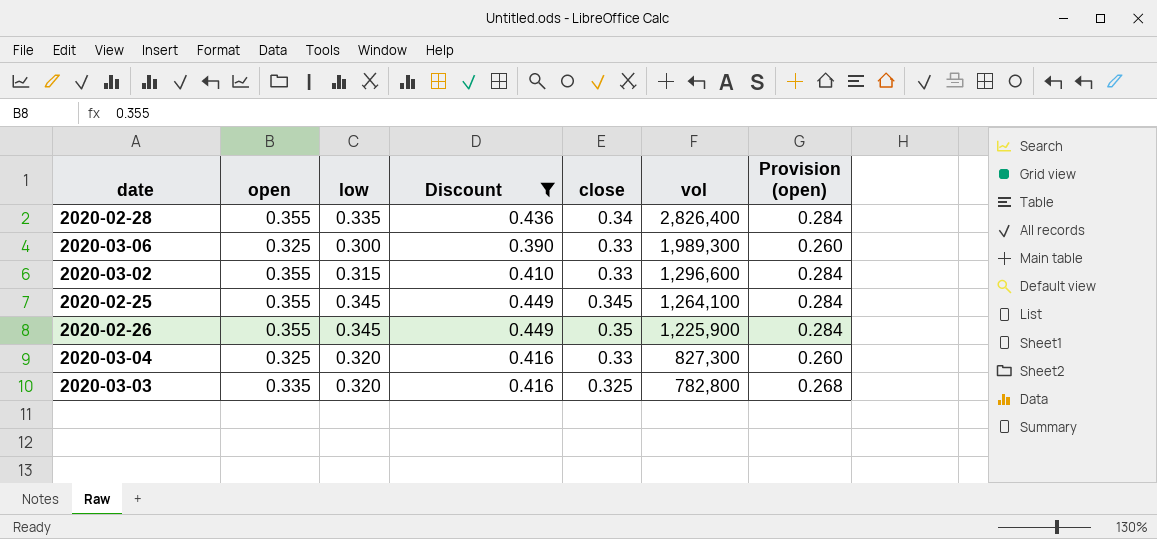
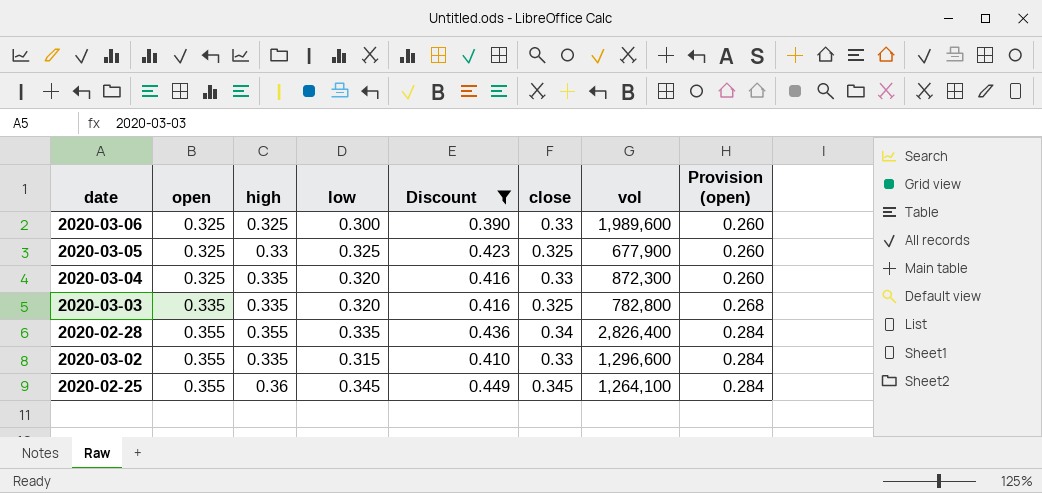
row order: vol descending -> open ascending
column high | position: none -> 3
row 2020-02-26: 0.355 | 0.345 | 0.449 | 0.35 | 1,225,900 | 0.284 -> none
2020-03-06 | vol: 1,989,300 -> 1,989,600
row 2020-03-05: none -> 0.325 | 0.33 | 0.325 | 0.423 | 0.325 | 677,900 | 0.260
2020-03-04 | vol: 827,300 -> 872,300

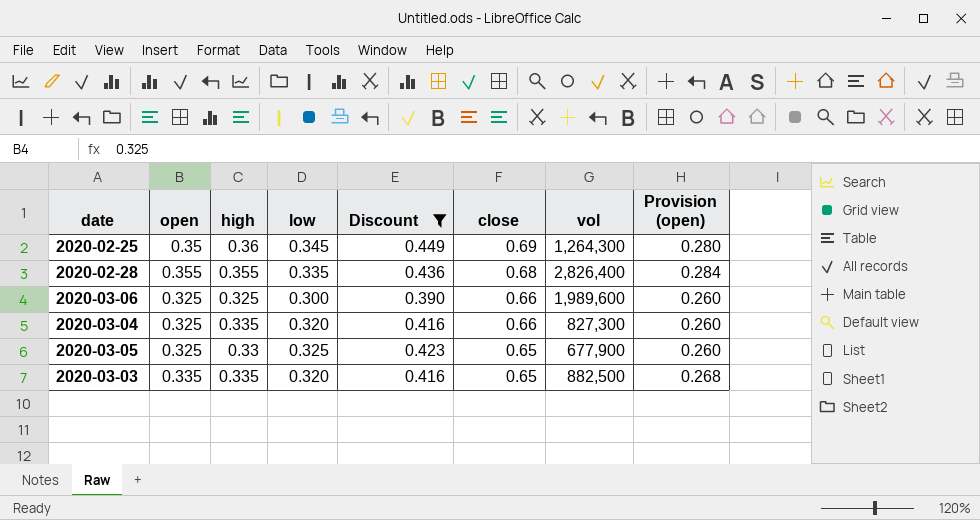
row order: open ascending -> close descending
row 2020-03-02: 0.355 | 0.335 | 0.315 | 0.410 | 0.33 | 1,296,600 | 0.284 -> none
2020-02-25 | open: 0.355 -> 0.35
2020-02-25 | close: 0.345 -> 0.69
2020-02-25 | vol: 1,264,100 -> 1,264,300
2020-02-25 | Provision (open): 0.284 -> 0.280
2020-02-28 | close: 0.34 -> 0.68
2020-03-06 | close: 0.33 -> 0.66
2020-03-04 | close: 0.33 -> 0.66
2020-03-04 | vol: 872,300 -> 827,300
2020-03-05 | close: 0.325 -> 0.65
2020-03-03 | close: 0.325 -> 0.65
2020-03-03 | vol: 782,800 -> 882,500

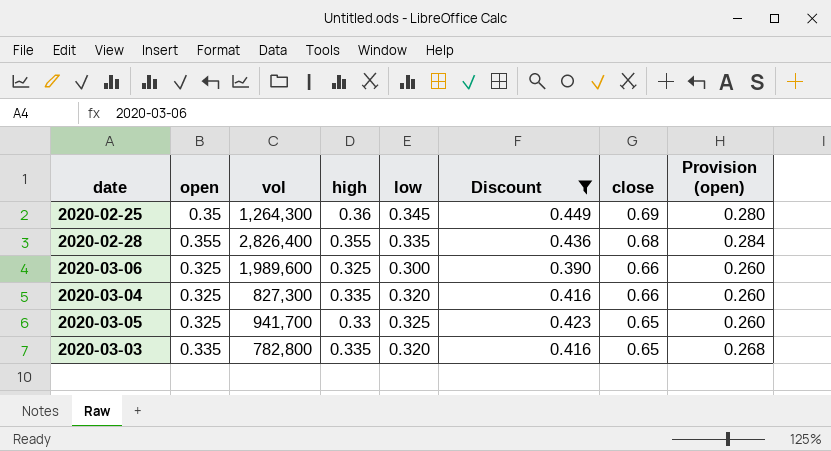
column vol | position: 7 -> 3
2020-03-05 | vol: 677,900 -> 941,700
2020-03-03 | vol: 882,500 -> 782,800

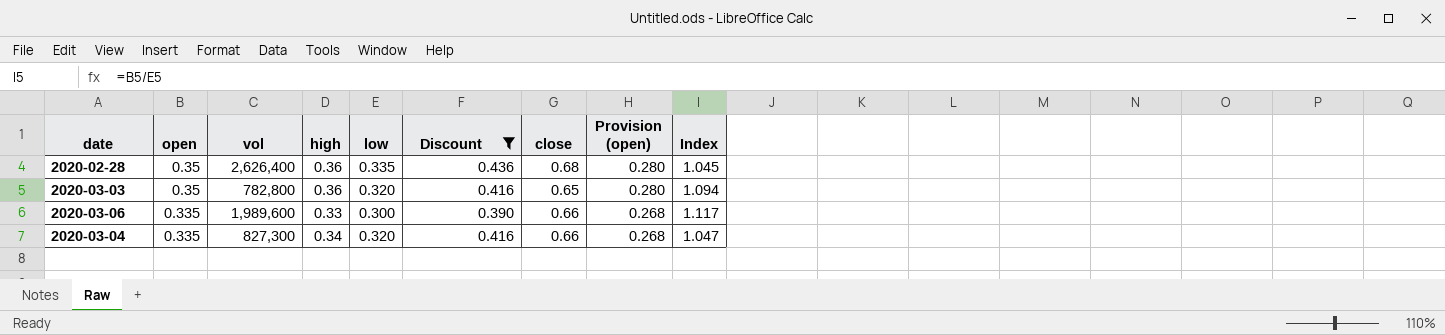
row order: close descending -> open descending
column Index | formula: none -> [open] / [low]
row 2020-02-25: 0.35 | 1,264,300 | 0.36 | 0.345 | 0.449 | 0.69 | 0.280 -> none
row 2020-03-05: 0.325 | 941,700 | 0.33 | 0.325 | 0.423 | 0.65 | 0.260 -> none
2020-02-28 | open: 0.355 -> 0.35
2020-02-28 | vol: 2,826,400 -> 2,626,400
2020-02-28 | high: 0.355 -> 0.36
2020-02-28 | Provision (open): 0.284 -> 0.280
2020-03-03 | open: 0.335 -> 0.35
2020-03-03 | high: 0.335 -> 0.36
2020-03-03 | Provision (open): 0.268 -> 0.280
2020-03-06 | open: 0.325 -> 0.335
2020-03-06 | high: 0.325 -> 0.33
2020-03-06 | Provision (open): 0.260 -> 0.268
2020-03-04 | open: 0.325 -> 0.335
2020-03-04 | high: 0.335 -> 0.34
2020-03-04 | Provision (open): 0.260 -> 0.268

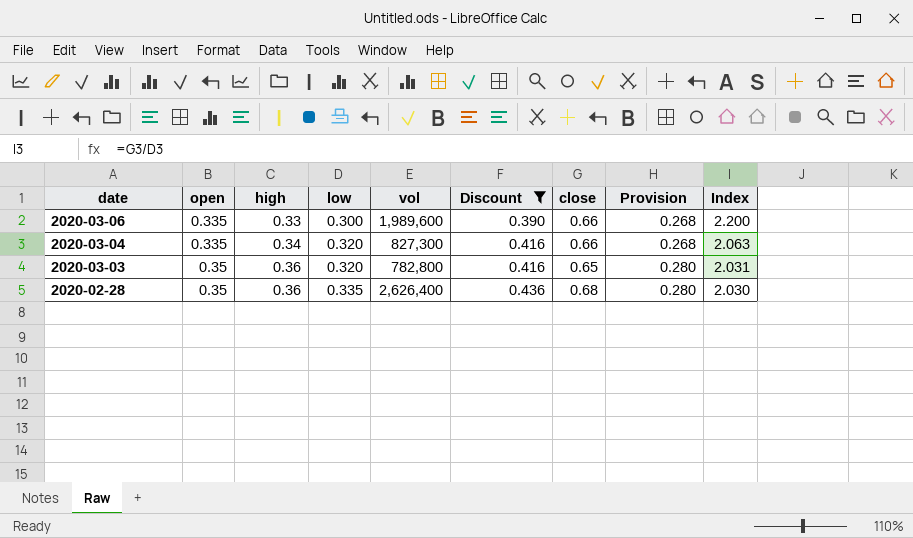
row order: open descending -> date descending
column vol | position: 3 -> 5
column name: Provision (open) -> Provision
column Index | formula: [open] / [low] -> [close] / [low]

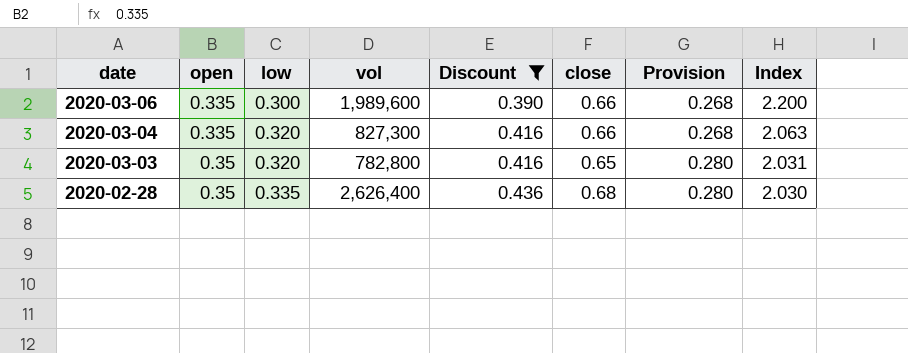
column high | position: 3 -> none

